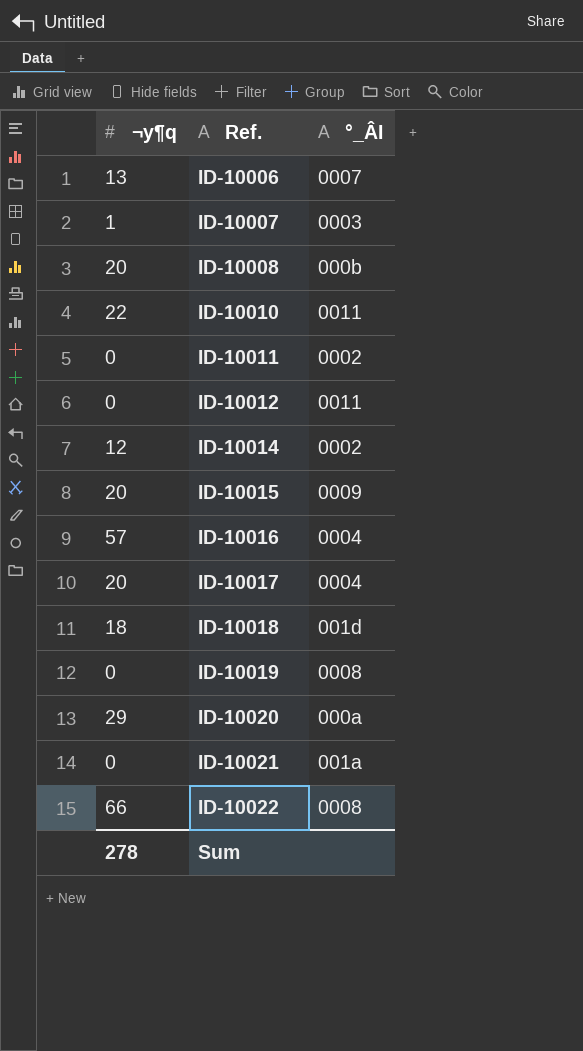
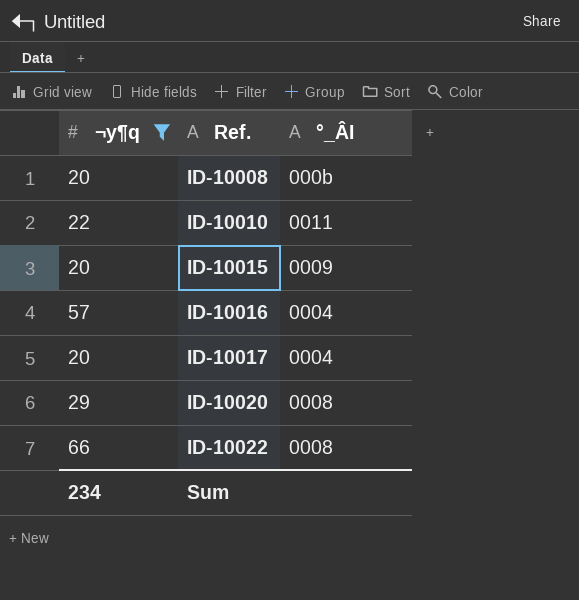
filter: none -> ¬y¶q >= 20
ID-10020 | °_ÂI: 000a -> 0008
Sum | ¬y¶q: 278 -> 234

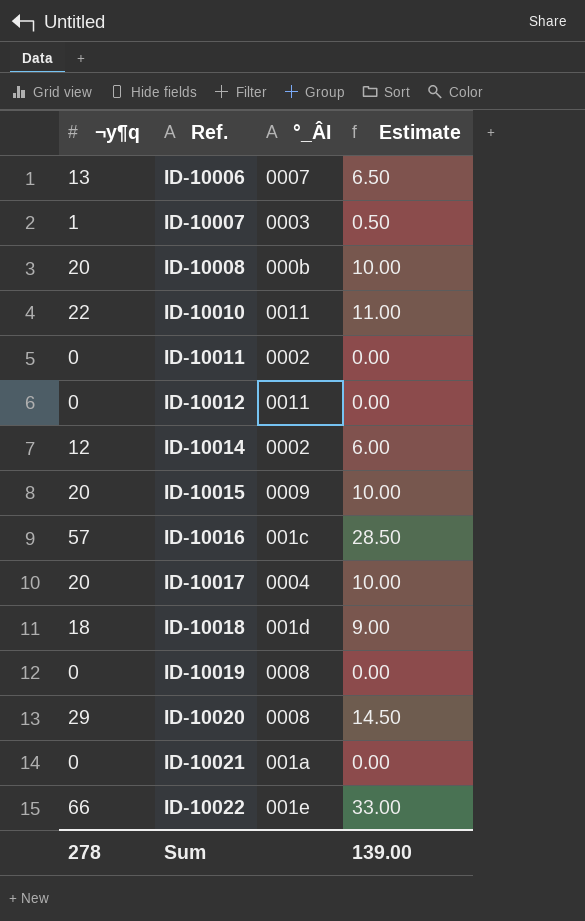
filter: ¬y¶q >= 20 -> none
column Estimate | formula: none -> [¬y¶q] * 0.5
ID-10016 | °_ÂI: 0004 -> 001c
ID-10022 | °_ÂI: 0008 -> 001e
Sum | ¬y¶q: 234 -> 278

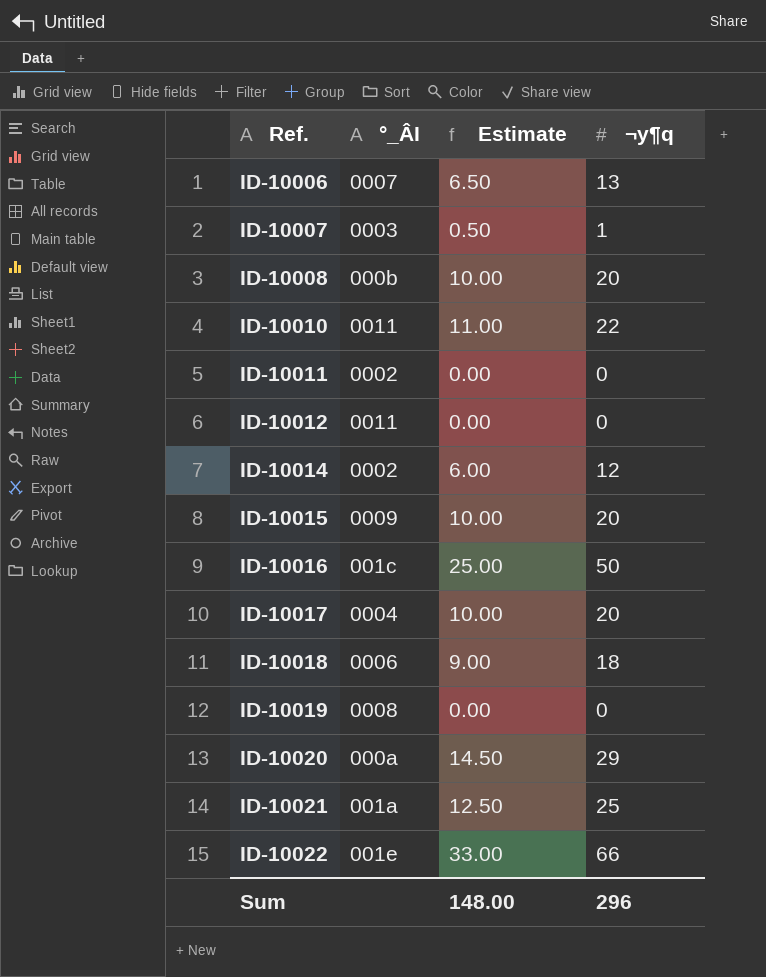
column ¬y¶q | position: 1 -> 4
ID-10016 | Estimate: 28.50 -> 25.00
ID-10016 | ¬y¶q: 57 -> 50
ID-10018 | °_ÂI: 001d -> 0006
ID-10020 | °_ÂI: 0008 -> 000a
ID-10021 | Estimate: 0.00 -> 12.50
ID-10021 | ¬y¶q: 0 -> 25
Sum | Estimate: 139.00 -> 148.00
Sum | ¬y¶q: 278 -> 296

